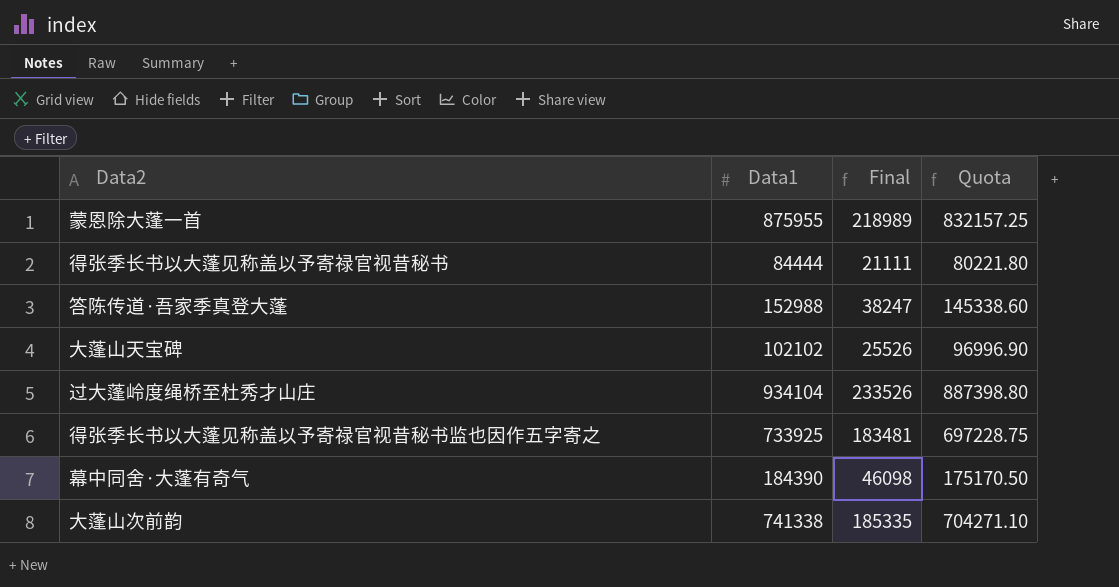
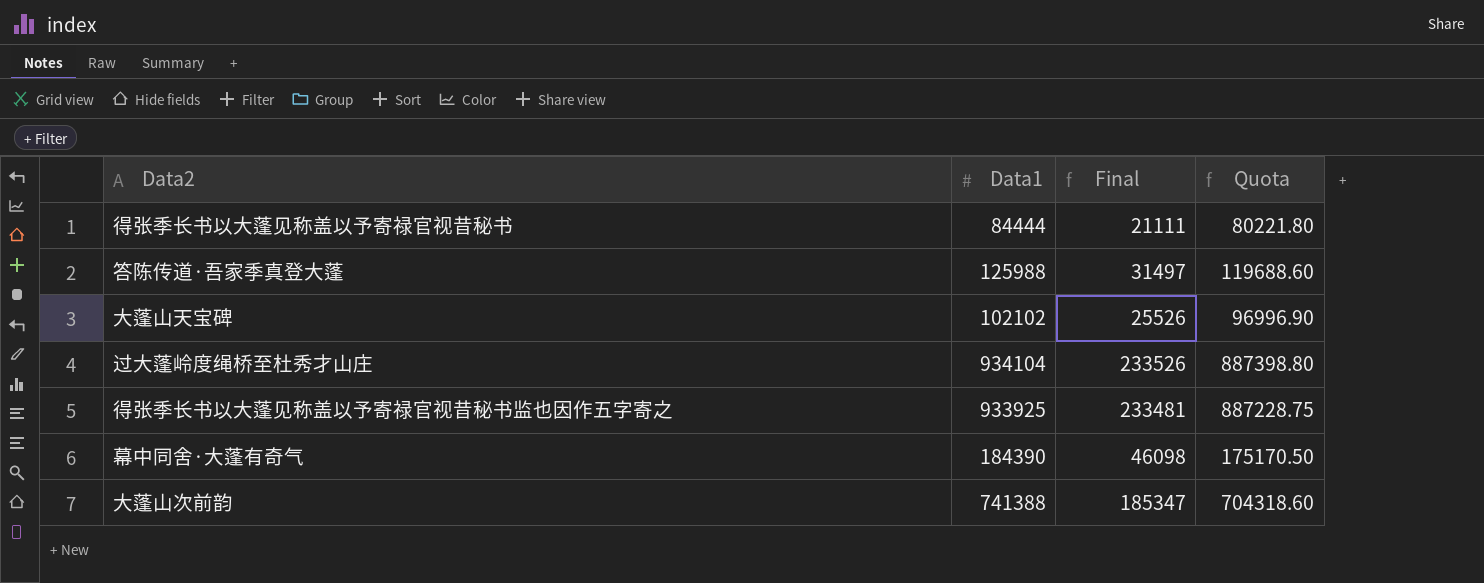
row 蒙恩除大蓬一首: 875955 | 218989 | 832157.25 -> none
答陈传道·吾家季真登大蓬 | Data1: 152988 -> 125988
答陈传道·吾家季真登大蓬 | Final: 38247 -> 31497
答陈传道·吾家季真登大蓬 | Quota: 145338.60 -> 119688.60
得张季长书以大蓬见称盖以予寄禄官视昔秘书监也因作五字寄之 | Data1: 733925 -> 933925
得张季长书以大蓬见称盖以予寄禄官视昔秘书监也因作五字寄之 | Final: 183481 -> 233481
得张季长书以大蓬见称盖以予寄禄官视昔秘书监也因作五字寄之 | Quota: 697228.75 -> 887228.75
大蓬山次前韵 | Data1: 741338 -> 741388
大蓬山次前韵 | Final: 185335 -> 185347
大蓬山次前韵 | Quota: 704271.10 -> 704318.60

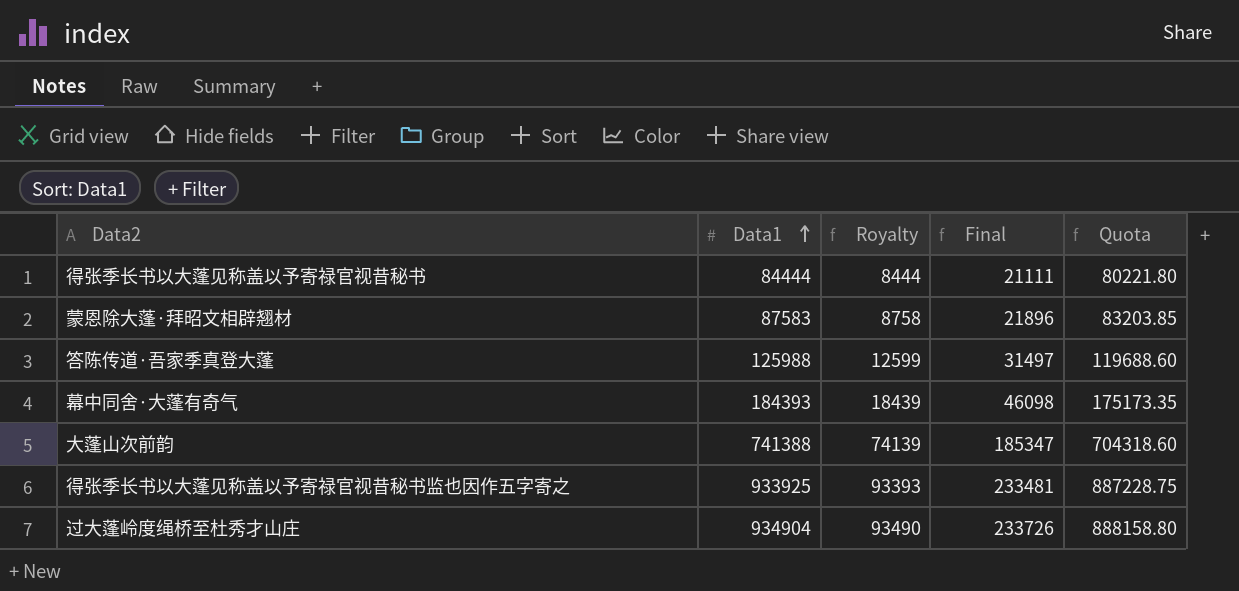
row order: none -> Data1 ascending
column Royalty | formula: none -> [Data1] * 0.1
row 大蓬山天宝碑: 102102 | 25526 | 96996.90 -> none
row 蒙恩除大蓬·拜昭文相辟翘材: none -> 87583 | 8758 | 21896 | 83203.85
幕中同舍·大蓬有奇气 | Data1: 184390 -> 184393
幕中同舍·大蓬有奇气 | Quota: 175170.50 -> 175173.35
过大蓬岭度绳桥至杜秀才山庄 | Data1: 934104 -> 934904
过大蓬岭度绳桥至杜秀才山庄 | Final: 233526 -> 233726
过大蓬岭度绳桥至杜秀才山庄 | Quota: 887398.80 -> 888158.80

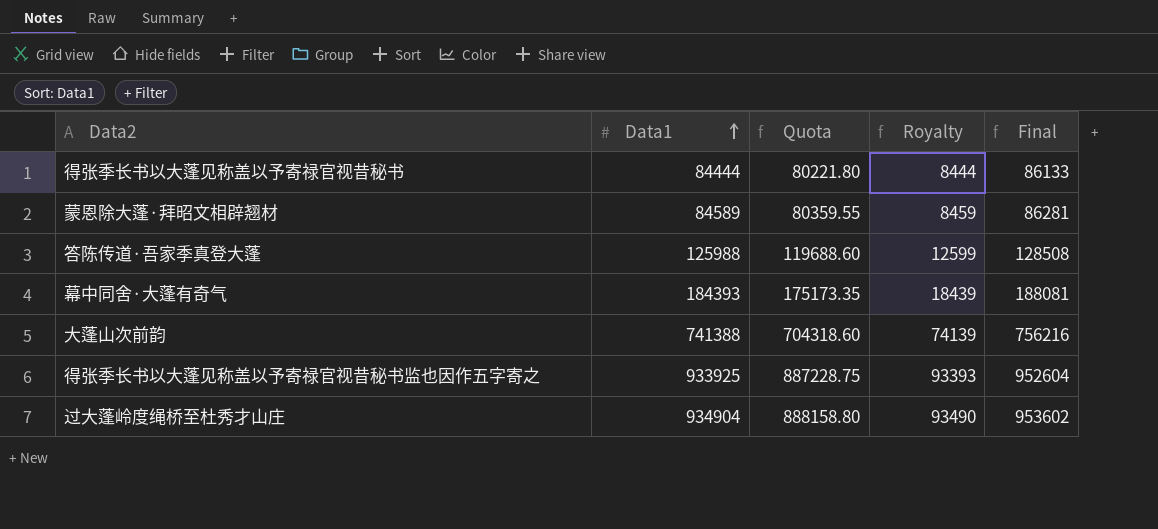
column Quota | position: 5 -> 3
column Final | formula: [Data1] * 0.25 -> [Data1] * 1.02
蒙恩除大蓬·拜昭文相辟翘材 | Data1: 87583 -> 84589
蒙恩除大蓬·拜昭文相辟翘材 | Quota: 83203.85 -> 80359.55
蒙恩除大蓬·拜昭文相辟翘材 | Royalty: 8758 -> 8459

